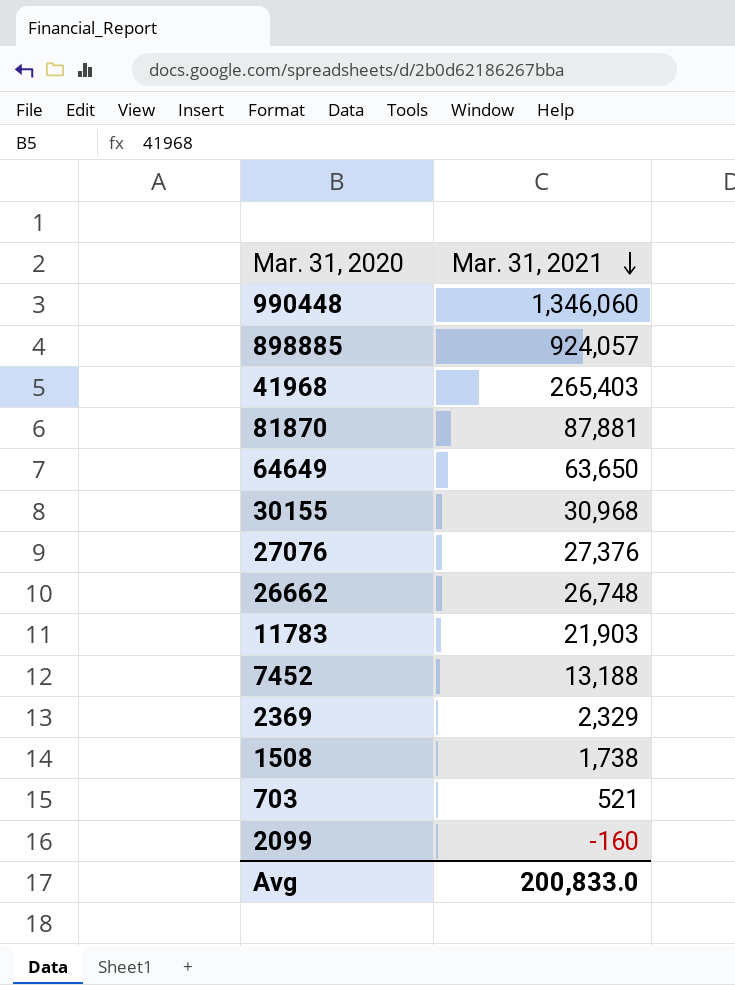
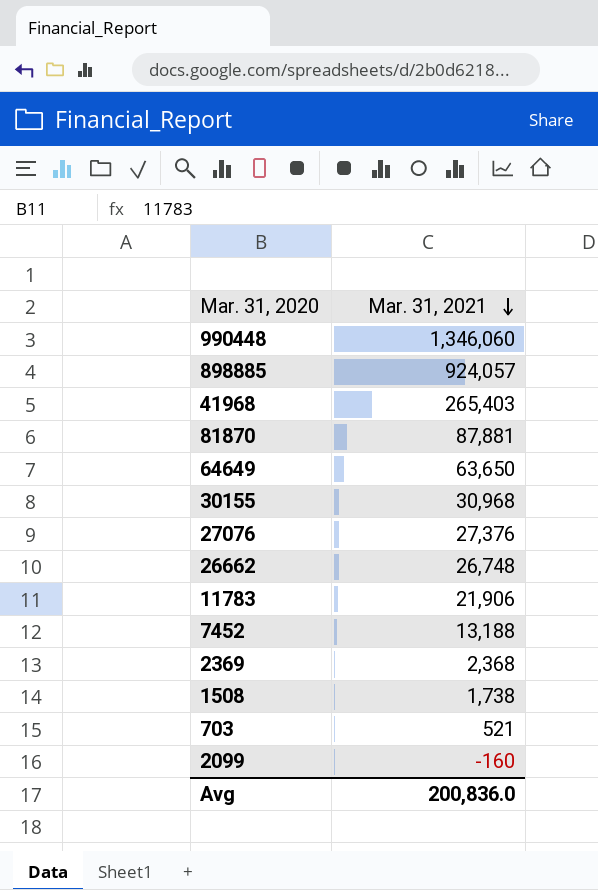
11783 | Mar. 31, 2021: 21,903 -> 21,906
2369 | Mar. 31, 2021: 2,329 -> 2,368
Avg | Mar. 31, 2021: 200,833.0 -> 200,836.0

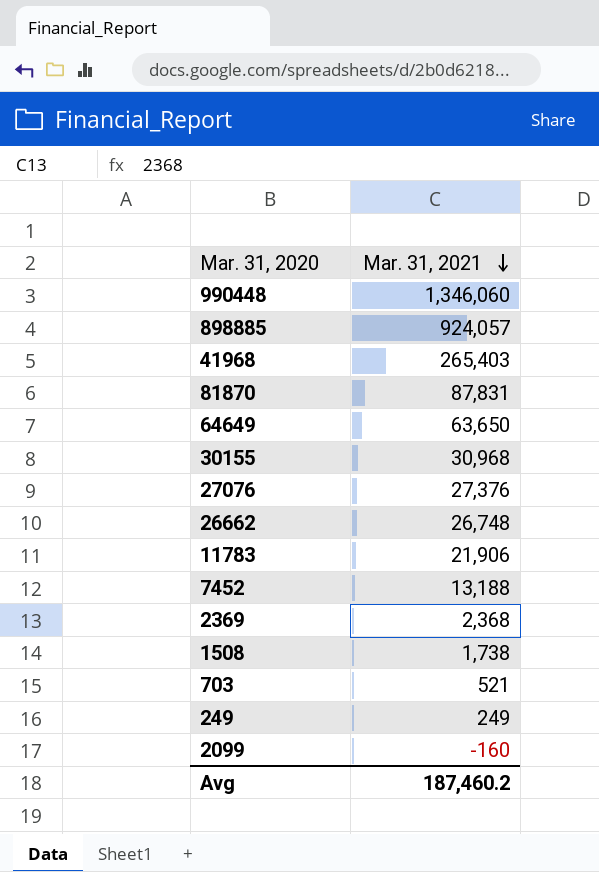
81870 | Mar. 31, 2021: 87,881 -> 87,831
row 249: none -> 249
Avg | Mar. 31, 2021: 200,836.0 -> 187,460.2

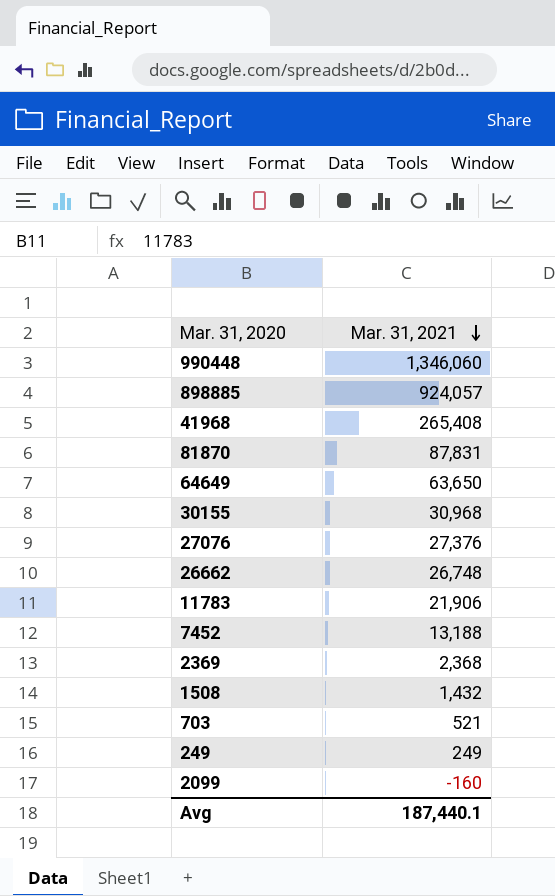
41968 | Mar. 31, 2021: 265,403 -> 265,408
1508 | Mar. 31, 2021: 1,738 -> 1,432
Avg | Mar. 31, 2021: 187,460.2 -> 187,440.1

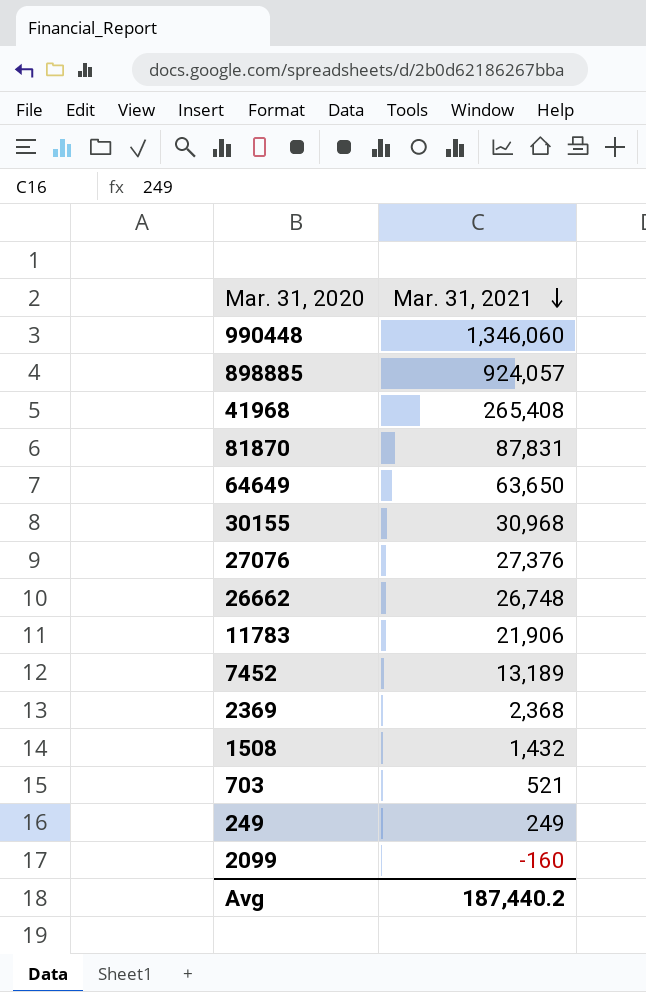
7452 | Mar. 31, 2021: 13,188 -> 13,189
Avg | Mar. 31, 2021: 187,440.1 -> 187,440.2

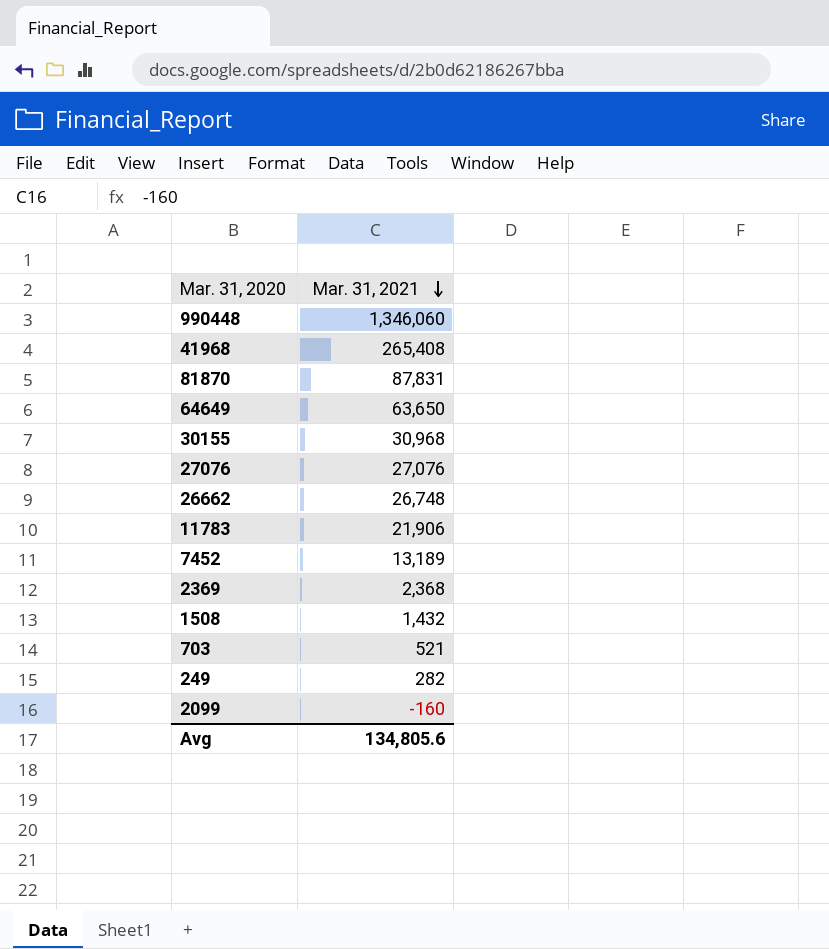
row 898885: 924,057 -> none
27076 | Mar. 31, 2021: 27,376 -> 27,076
249 | Mar. 31, 2021: 249 -> 282
Avg | Mar. 31, 2021: 187,440.2 -> 134,805.6

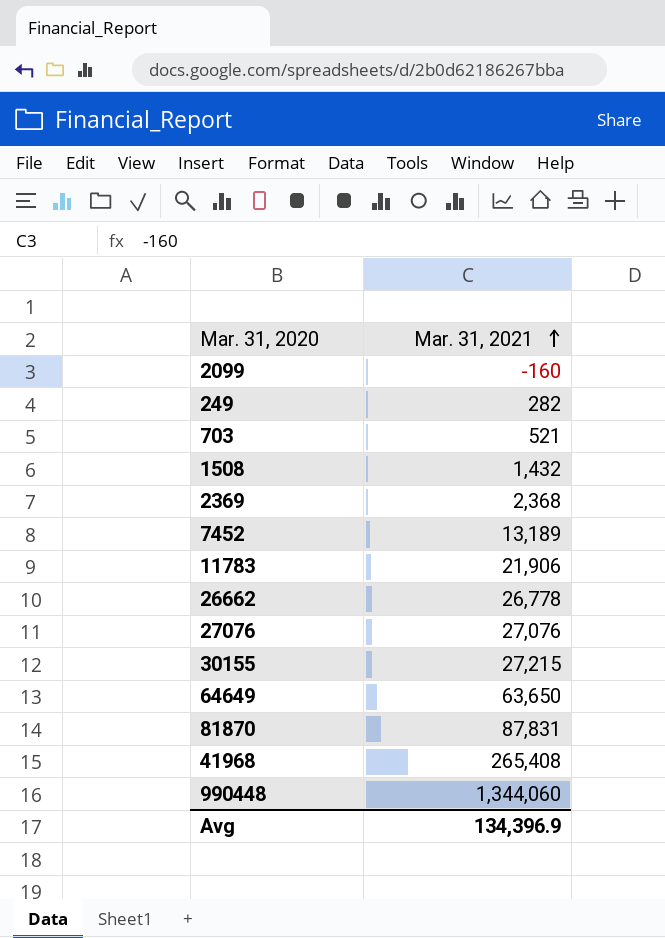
row order: Mar. 31, 2021 descending -> Mar. 31, 2021 ascending
26662 | Mar. 31, 2021: 26,748 -> 26,778
30155 | Mar. 31, 2021: 30,968 -> 27,215
990448 | Mar. 31, 2021: 1,346,060 -> 1,344,060
Avg | Mar. 31, 2021: 134,805.6 -> 134,396.9

